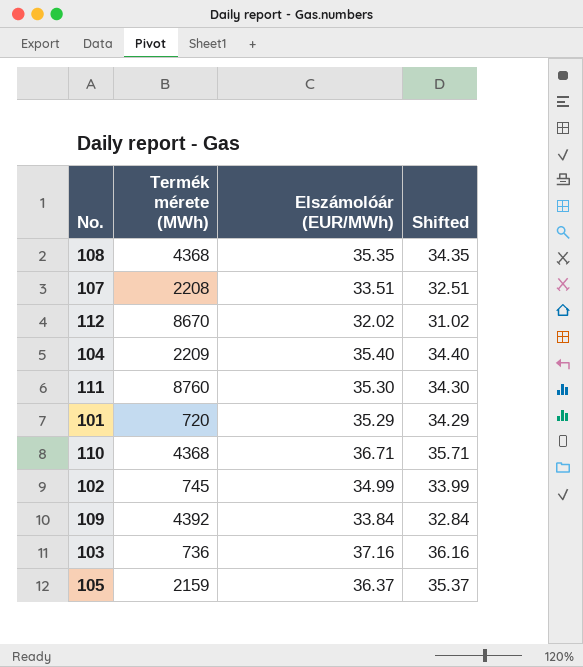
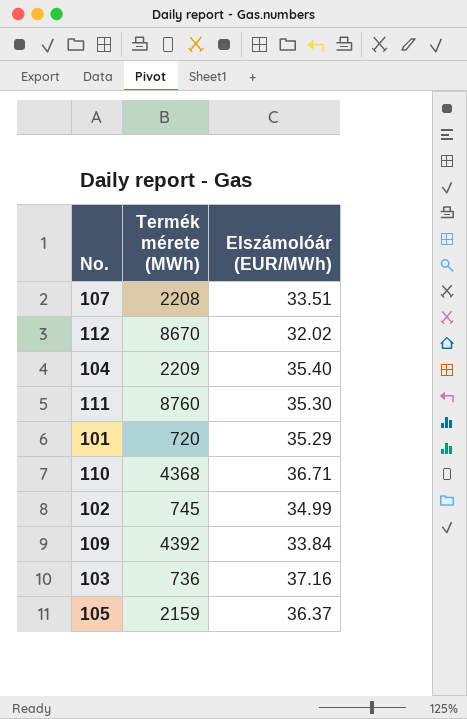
column Shifted | formula: [Elszámolóár (EUR/MWh)] - 1 -> none
row 108: 4368 | 35.35 | 34.35 -> none

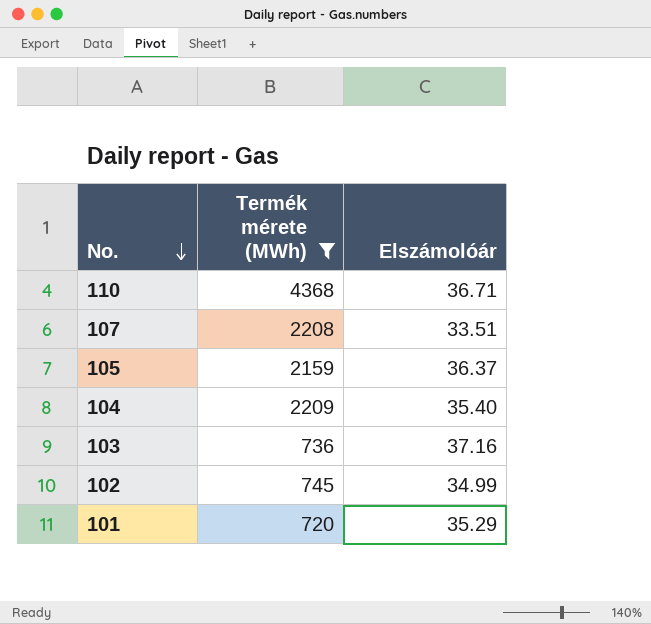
filter: none -> Termék mérete (MWh) <= 4368
row order: none -> No. descending
column name: Elszámolóár (EUR/MWh) -> Elszámolóár

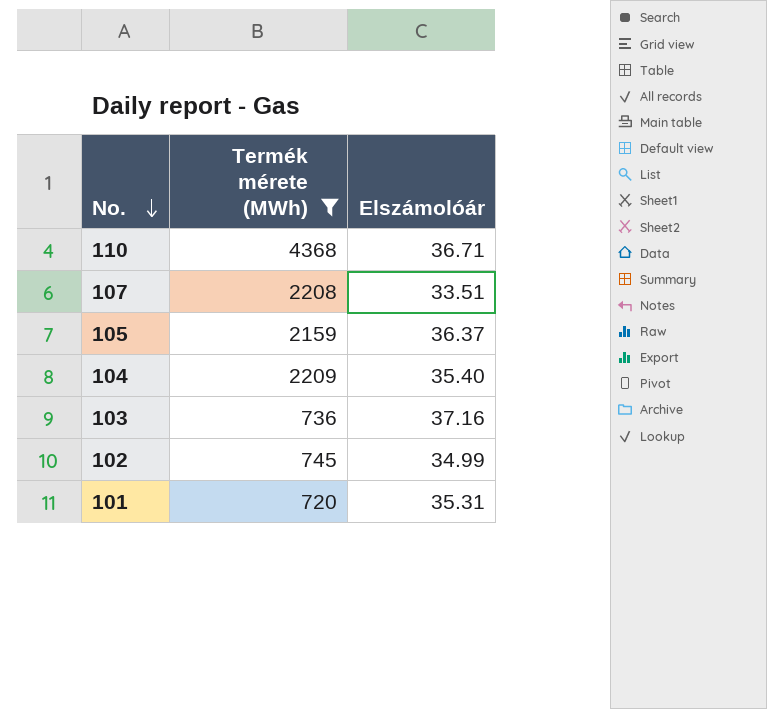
101 | Elszámolóár: 35.29 -> 35.31

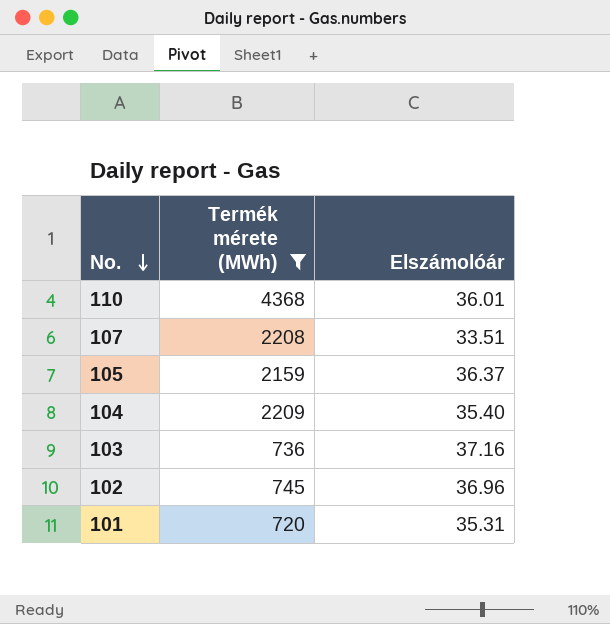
110 | Elszámolóár: 36.71 -> 36.01
102 | Elszámolóár: 34.99 -> 36.96

